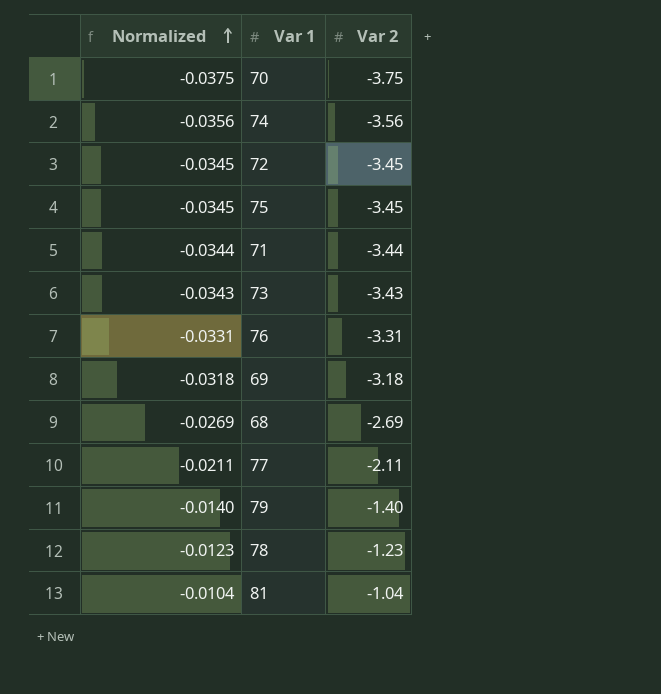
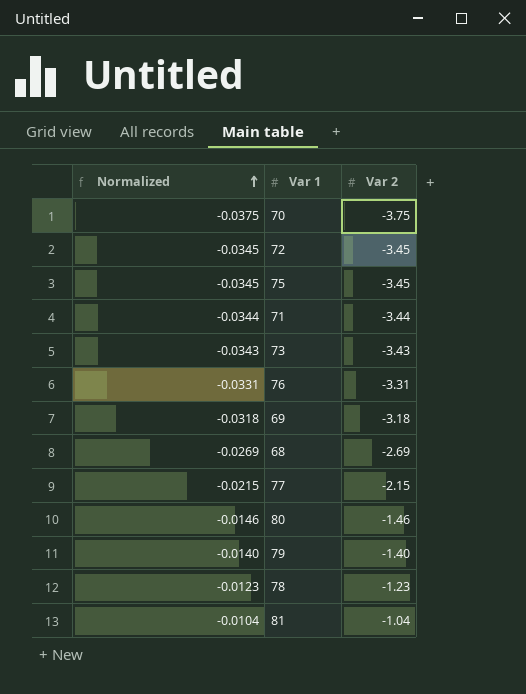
row 74: -0.0356 | -3.56 -> none
77 | Normalized: -0.0211 -> -0.0215
77 | Var 2: -2.11 -> -2.15
row 80: none -> -0.0146 | -1.46

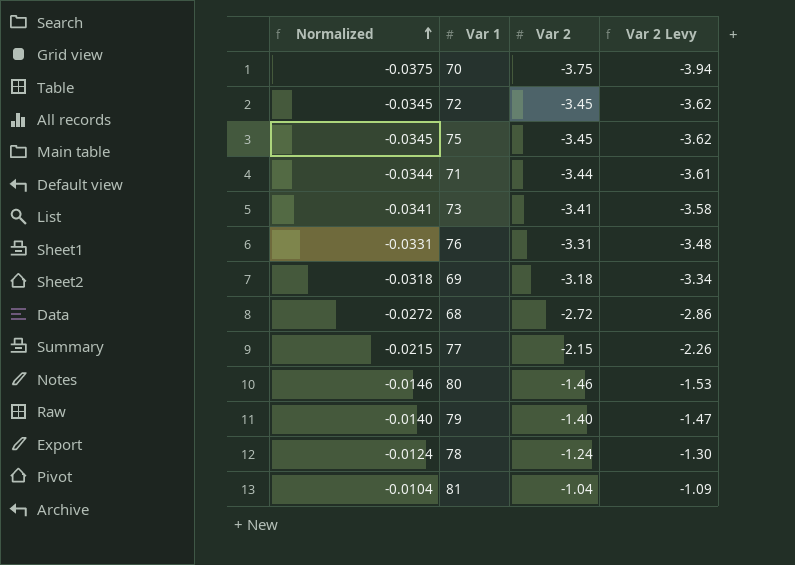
column Var 2 Levy | formula: none -> [Var 2] * 1.05
73 | Normalized: -0.0343 -> -0.0341
73 | Var 2: -3.43 -> -3.41
68 | Normalized: -0.0269 -> -0.0272
68 | Var 2: -2.69 -> -2.72
78 | Normalized: -0.0123 -> -0.0124
78 | Var 2: -1.23 -> -1.24

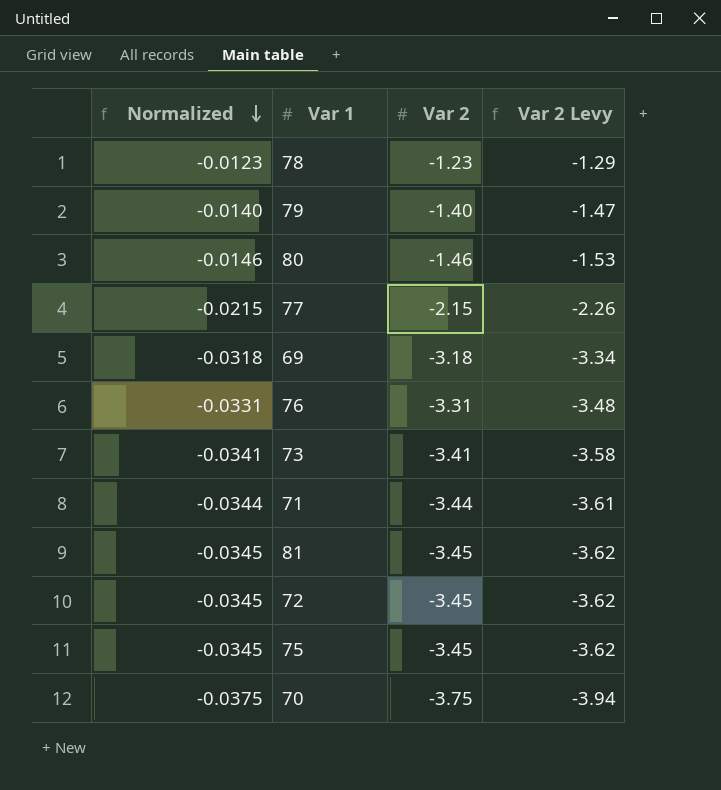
row order: Normalized ascending -> Normalized descending
row 68: -0.0272 | -2.72 | -2.86 -> none
78 | Normalized: -0.0124 -> -0.0123
78 | Var 2: -1.24 -> -1.23
78 | Var 2 Levy: -1.30 -> -1.29
81 | Normalized: -0.0104 -> -0.0345
81 | Var 2: -1.04 -> -3.45
81 | Var 2 Levy: -1.09 -> -3.62

